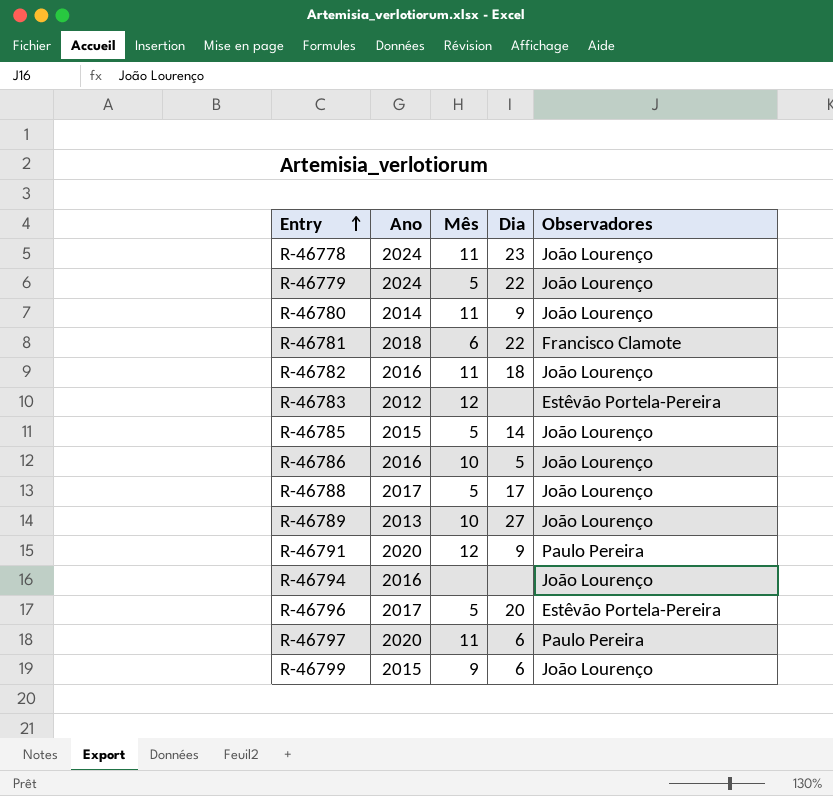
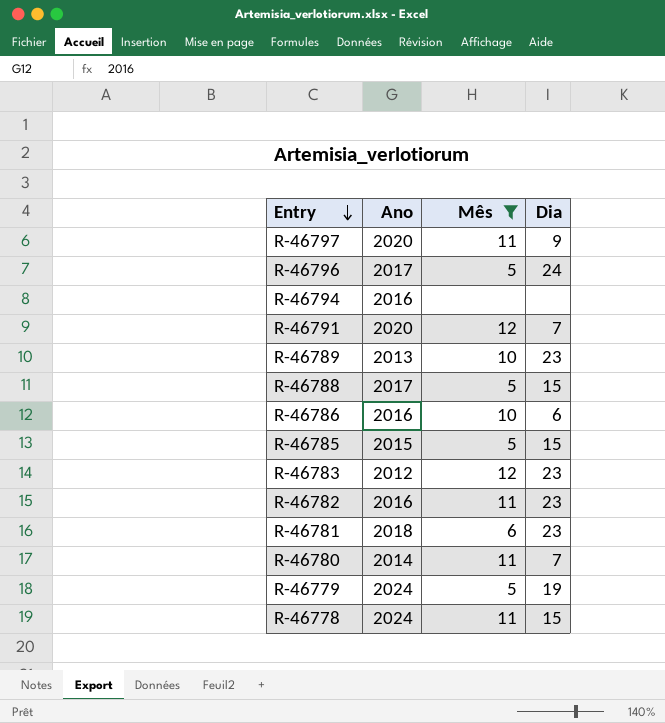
filter: none -> Mês != 9
row order: Entry ascending -> Entry descending
column Observadores | position: 5 -> none
R-46797 | Dia: 6 -> 9
R-46796 | Dia: 20 -> 24
R-46791 | Dia: 9 -> 7
R-46789 | Dia: 27 -> 23
R-46788 | Dia: 17 -> 15
R-46786 | Dia: 5 -> 6
R-46785 | Dia: 14 -> 15
R-46783 | Dia: none -> 23
R-46782 | Dia: 18 -> 23
R-46781 | Dia: 22 -> 23
R-46780 | Dia: 9 -> 7
R-46779 | Dia: 22 -> 19
R-46778 | Dia: 23 -> 15

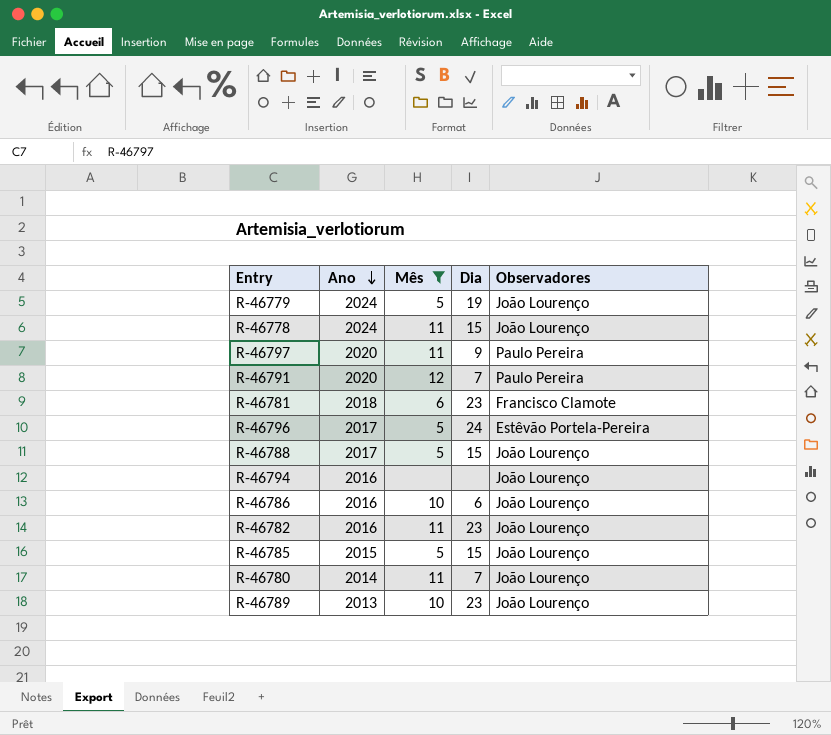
row order: Entry descending -> Ano descending
column Observadores | position: none -> 5
row R-46783: 2012 | 12 | 23 -> none

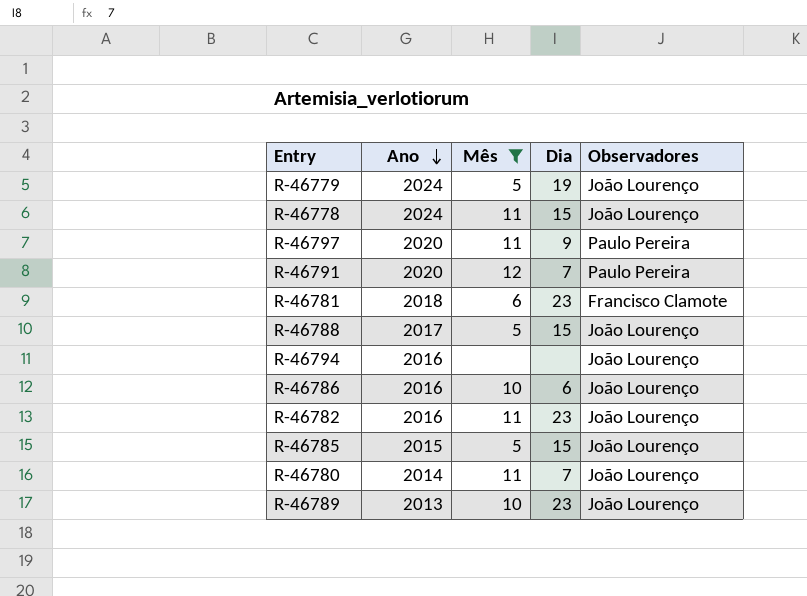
row R-46796: 2017 | 5 | 24 | Estêvão Portela-Pereira -> none

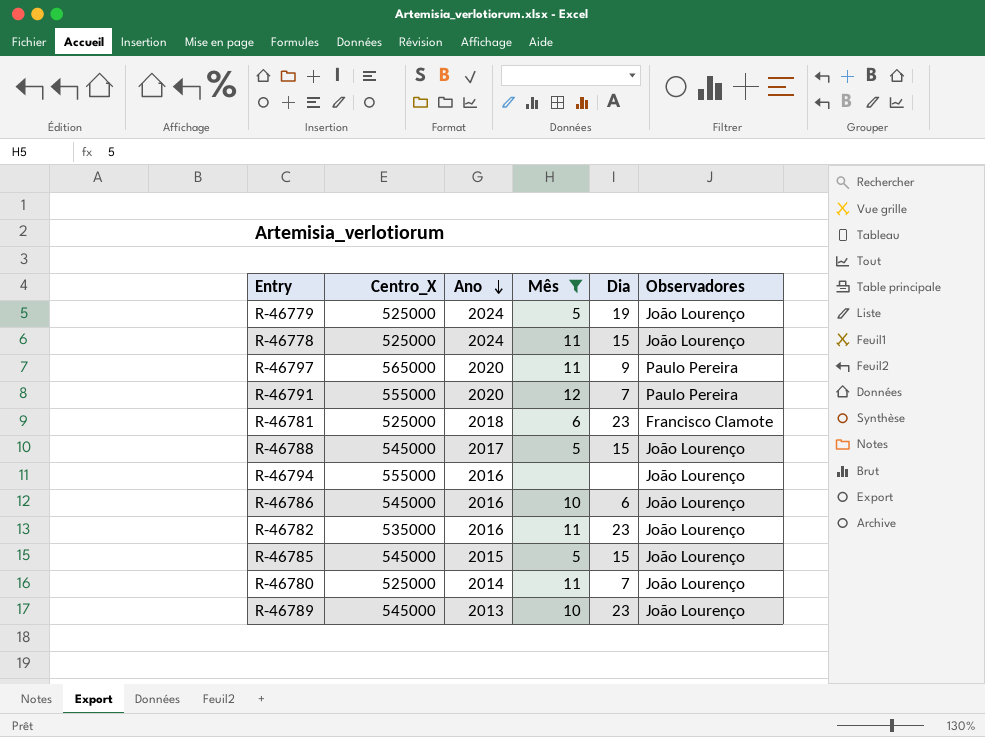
column Centro_X | position: none -> 2

